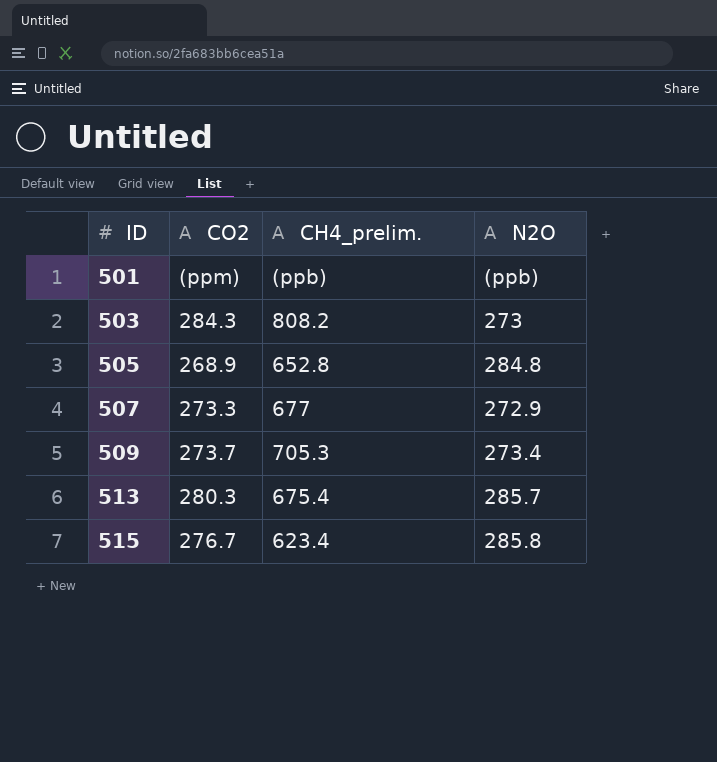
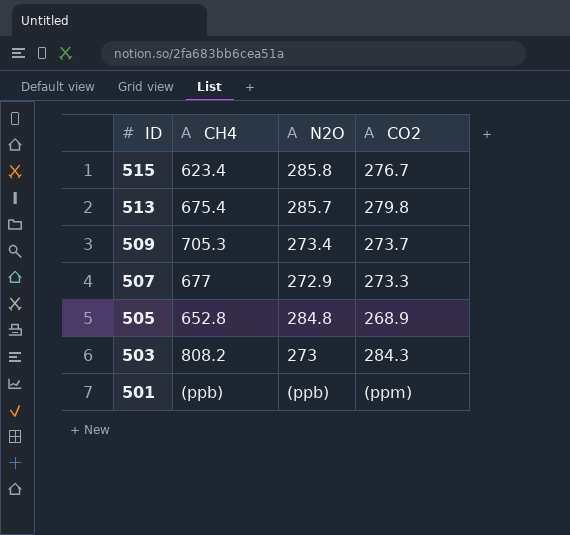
row order: ID ascending -> ID descending
column name: CH4_prelim. -> CH4
column CO2 | position: 2 -> 4
513 | CO2: 280.3 -> 279.8

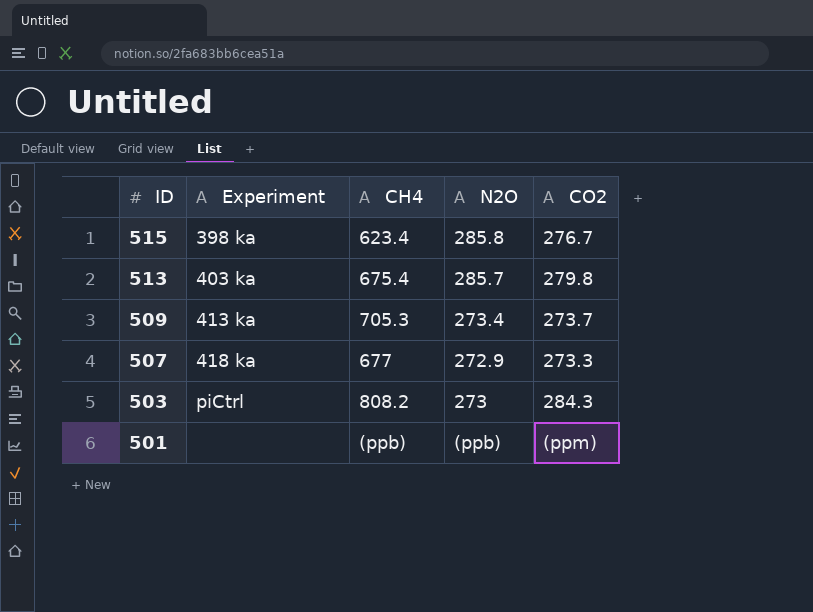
column Experiment | position: none -> 2
row 505: 652.8 | 284.8 | 268.9 -> none

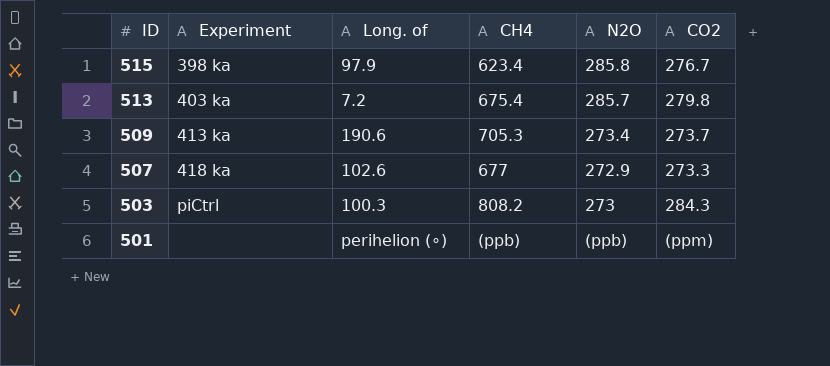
column Long. of | position: none -> 3

